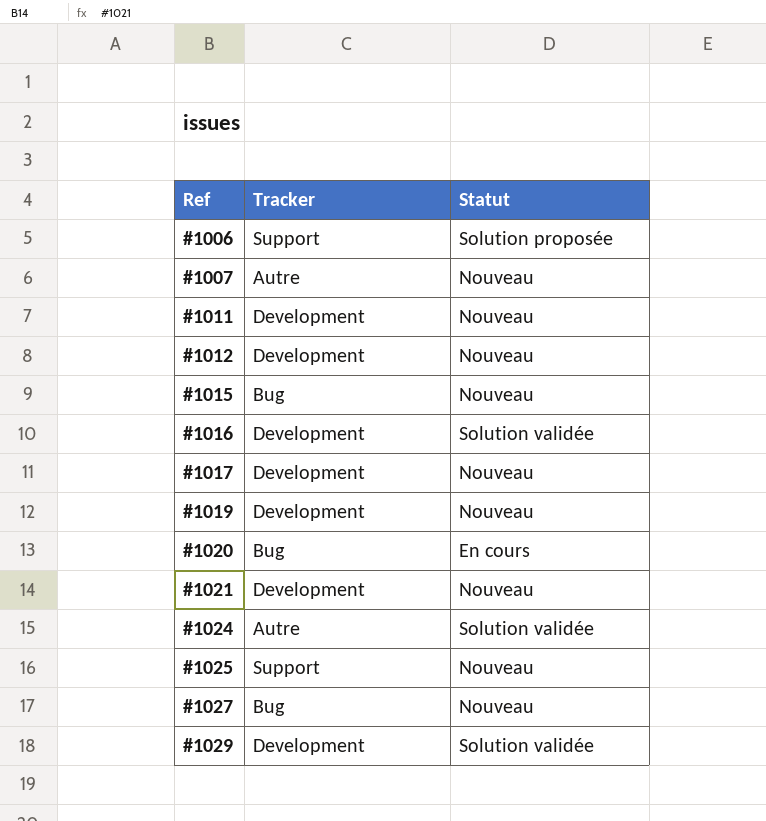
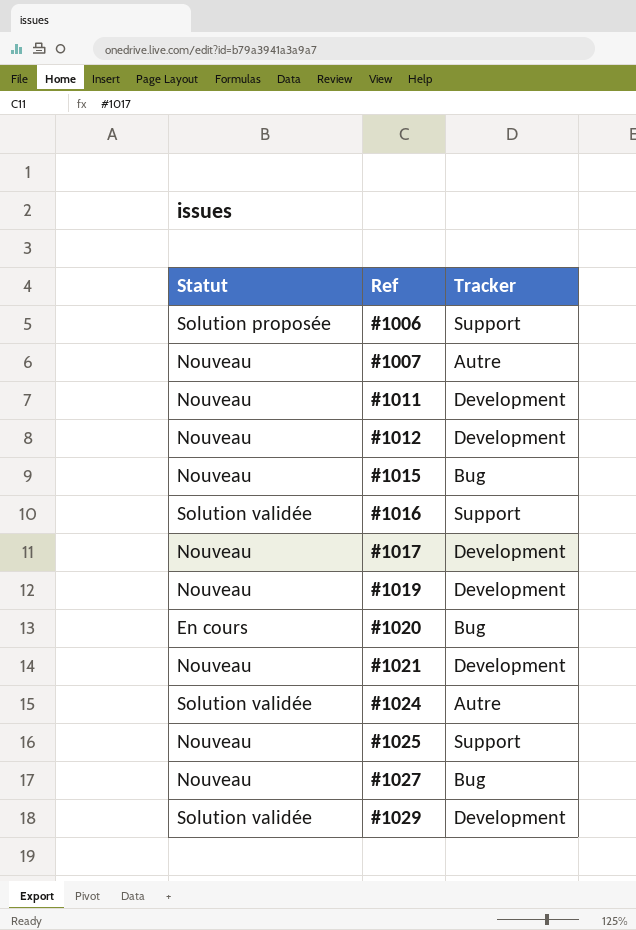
column Statut | position: 3 -> 1
#1016 | Tracker: Development -> Support

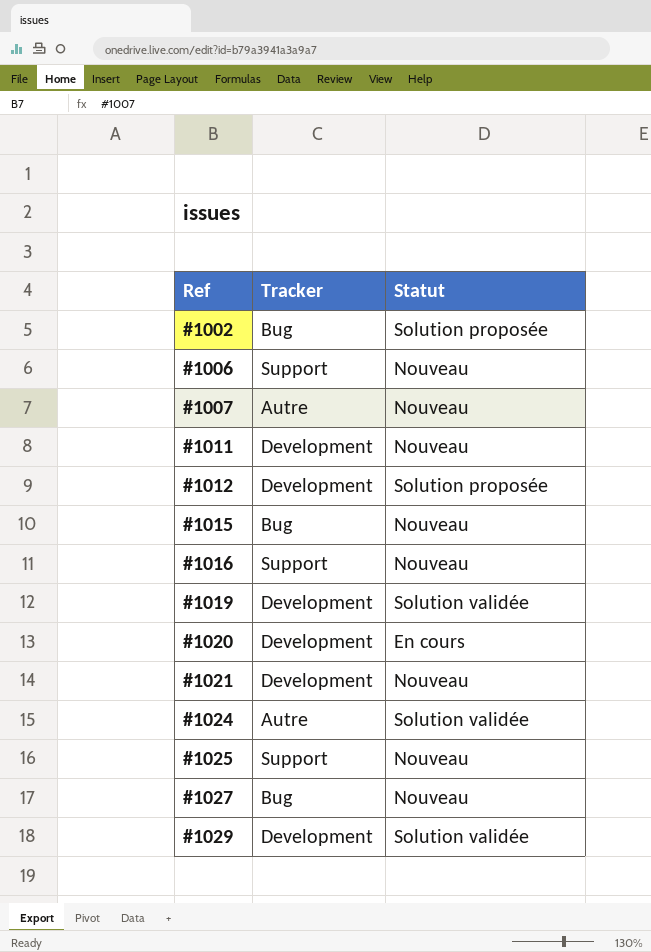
column Statut | position: 1 -> 3
row #1017: Nouveau | Development -> none
row #1002: none -> Bug | Solution proposée
#1006 | Statut: Solution proposée -> Nouveau
#1012 | Statut: Nouveau -> Solution proposée
#1016 | Statut: Solution validée -> Nouveau
#1019 | Statut: Nouveau -> Solution validée
#1020 | Tracker: Bug -> Development

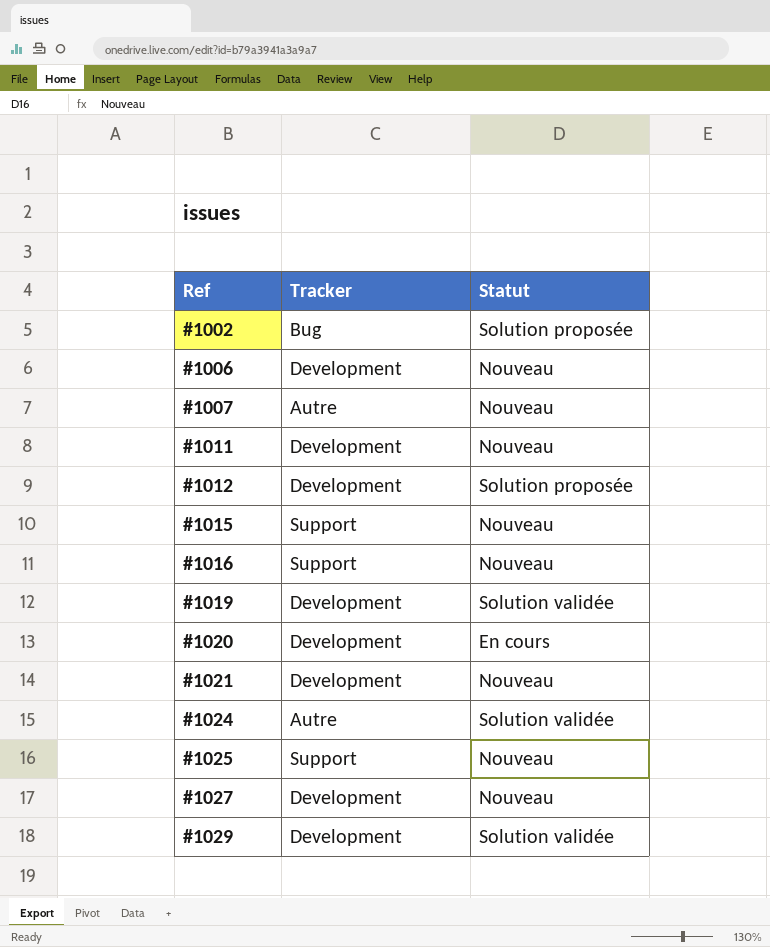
#1006 | Tracker: Support -> Development
#1015 | Tracker: Bug -> Support
#1027 | Tracker: Bug -> Development

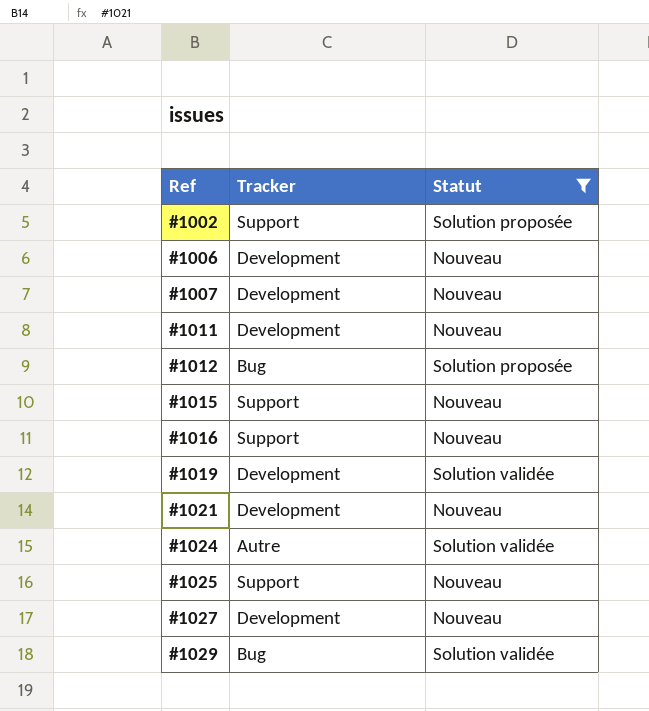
filter: none -> Statut != En cours
#1002 | Tracker: Bug -> Support
#1007 | Tracker: Autre -> Development
#1012 | Tracker: Development -> Bug
#1029 | Tracker: Development -> Bug

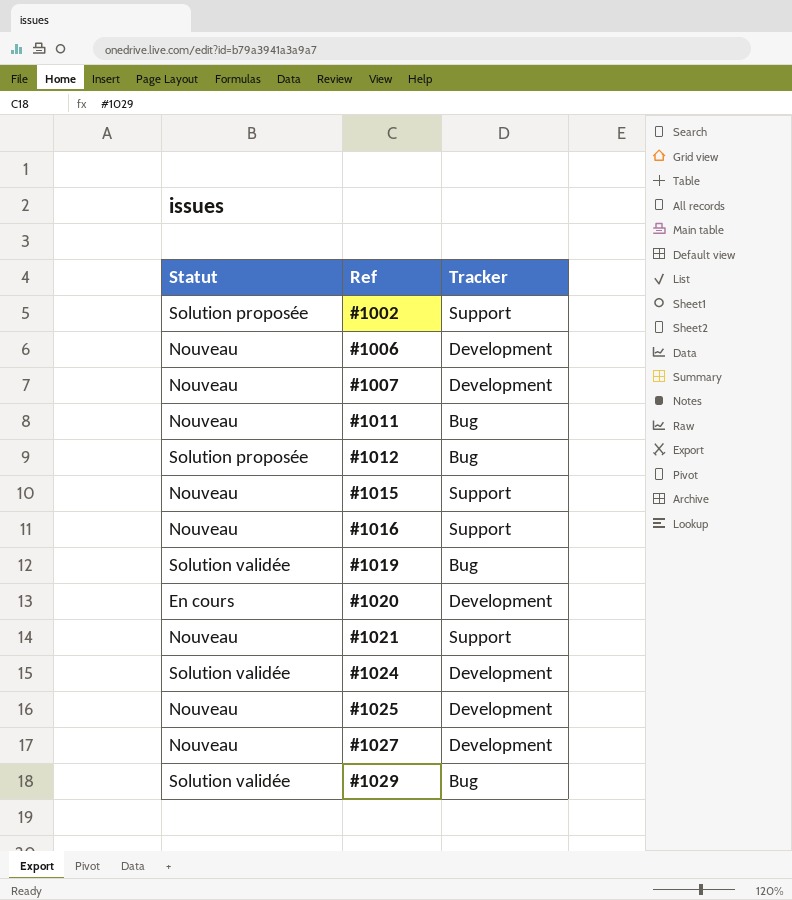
filter: Statut != En cours -> none
column Statut | position: 3 -> 1
#1011 | Tracker: Development -> Bug
#1019 | Tracker: Development -> Bug
#1021 | Tracker: Development -> Support
#1024 | Tracker: Autre -> Development
#1025 | Tracker: Support -> Development

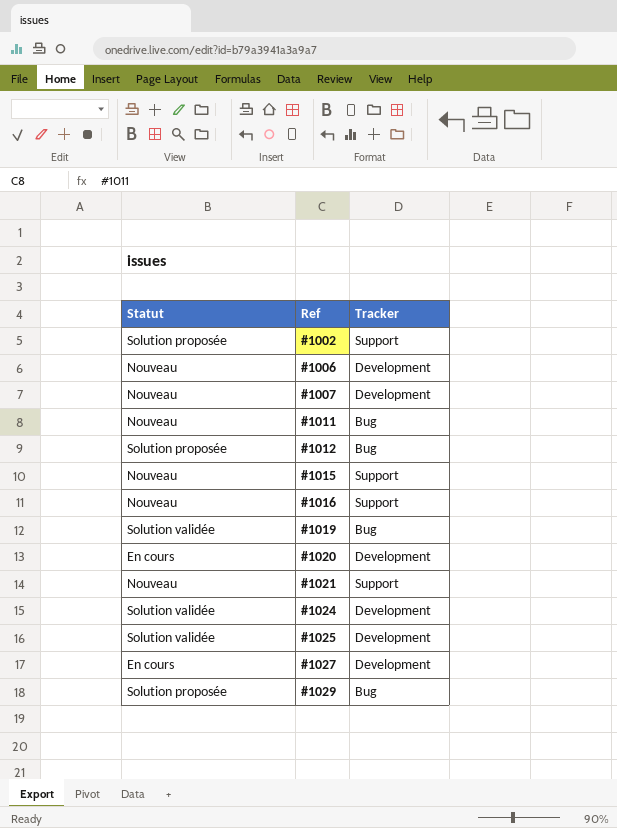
#1025 | Statut: Nouveau -> Solution validée
#1027 | Statut: Nouveau -> En cours
#1029 | Statut: Solution validée -> Solution proposée

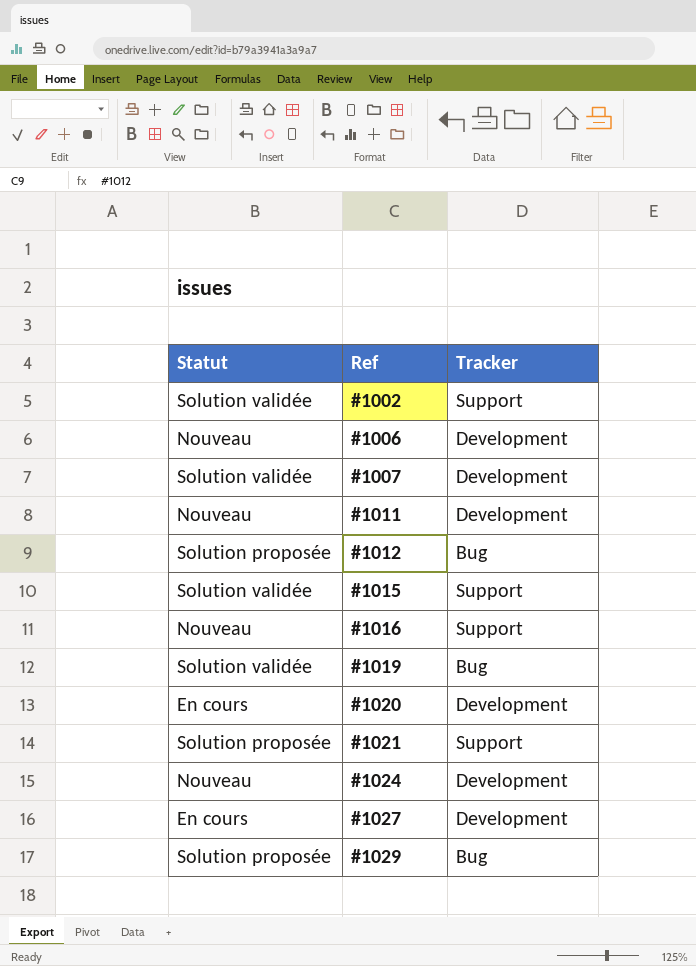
row #1025: Solution validée | Development -> none
#1002 | Statut: Solution proposée -> Solution validée
#1007 | Statut: Nouveau -> Solution validée
#1011 | Tracker: Bug -> Development
#1015 | Statut: Nouveau -> Solution validée
#1021 | Statut: Nouveau -> Solution proposée
#1024 | Statut: Solution validée -> Nouveau

